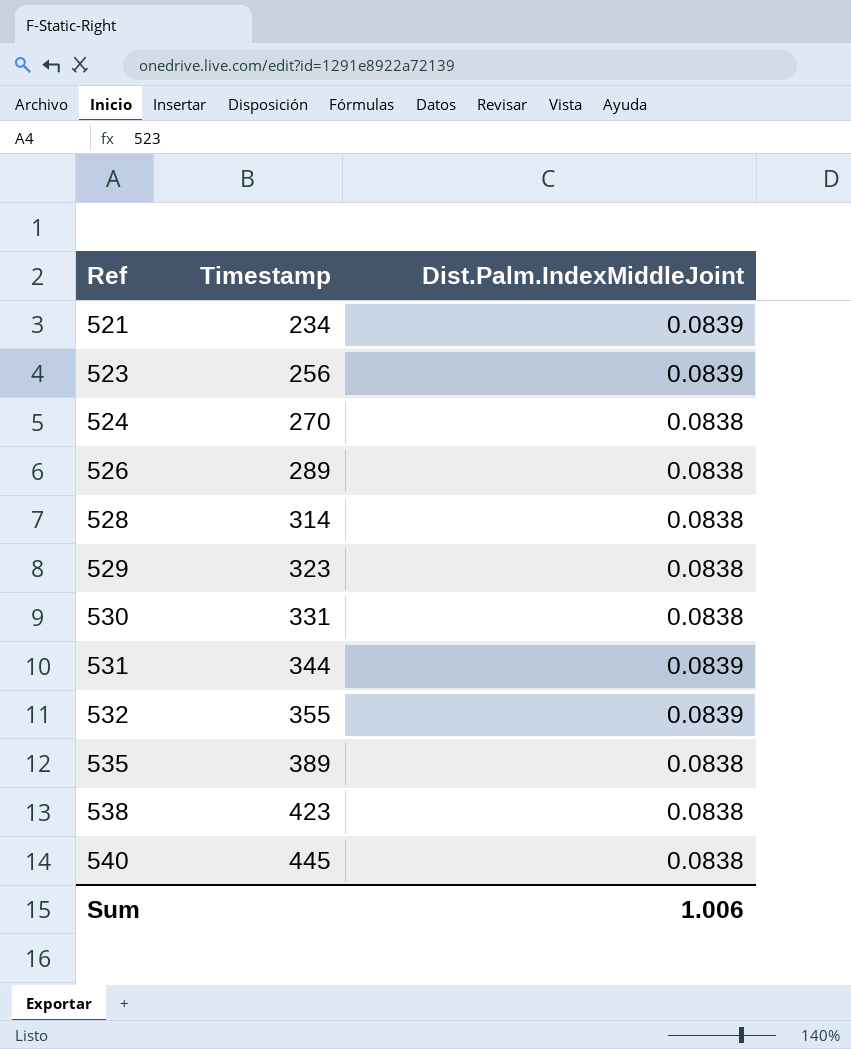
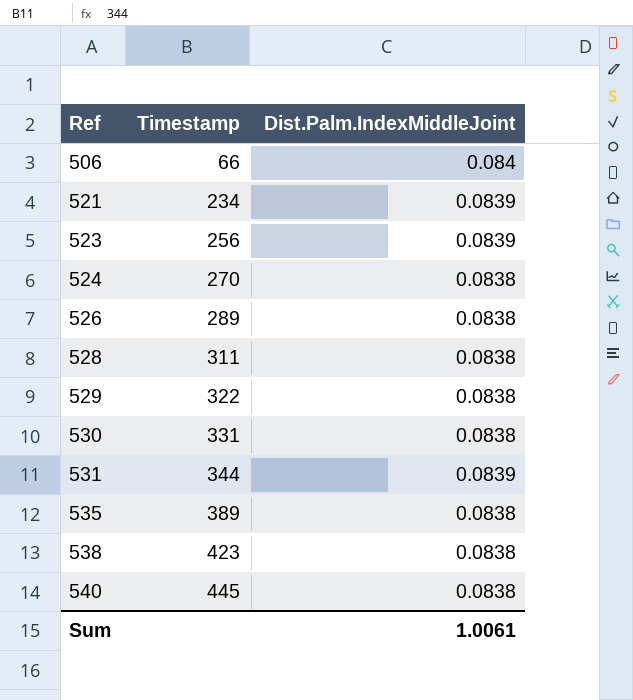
row 532: 355 | 0.0839 -> none
row 506: none -> 66 | 0.084
528 | Timestamp: 314 -> 311
529 | Timestamp: 323 -> 322
Sum | Dist.Palm.IndexMiddleJoint: 1.006 -> 1.0061

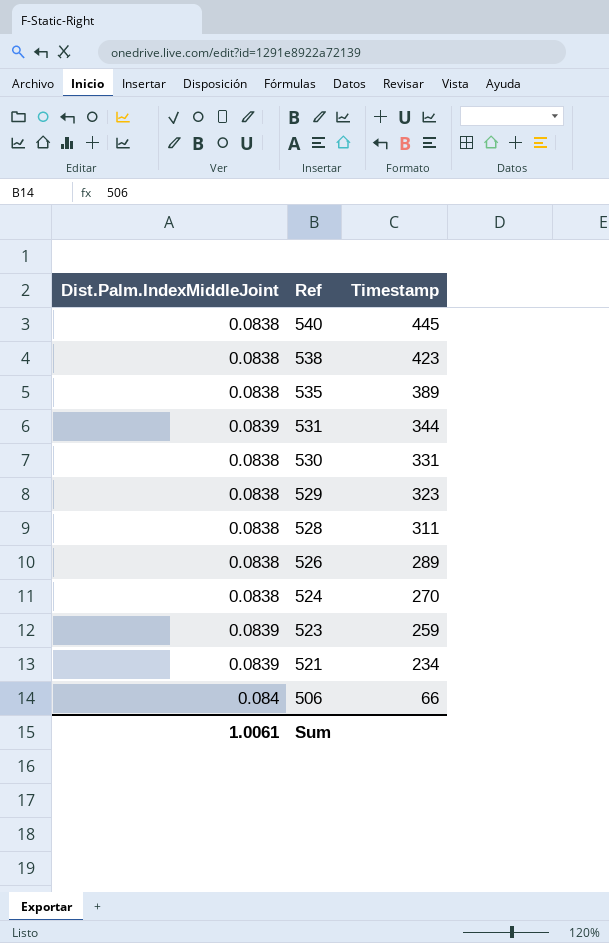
row order: Ref ascending -> Ref descending
column Dist.Palm.IndexMiddleJoint | position: 3 -> 1
529 | Timestamp: 322 -> 323
523 | Timestamp: 256 -> 259

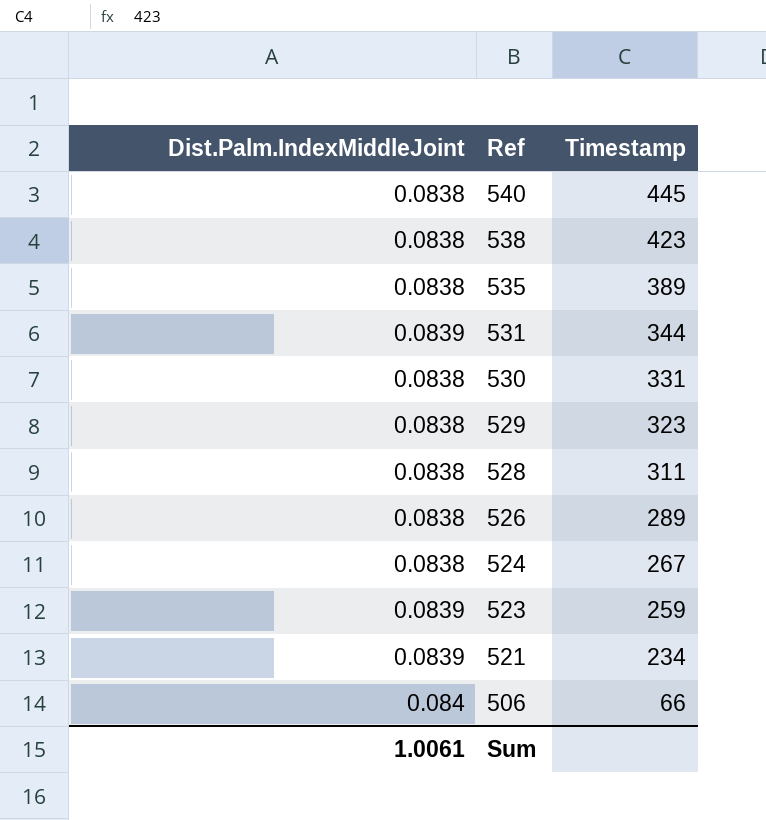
524 | Timestamp: 270 -> 267

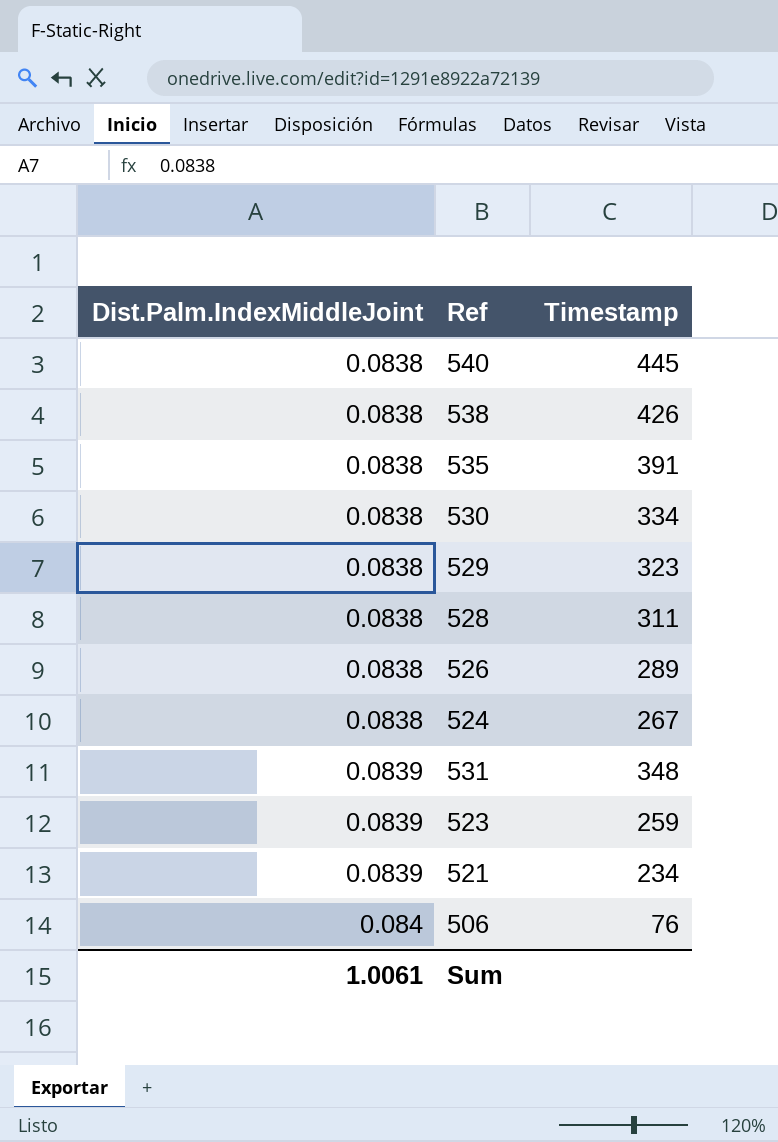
row order: Ref descending -> Dist.Palm.IndexMiddleJoint ascending
538 | Timestamp: 423 -> 426
535 | Timestamp: 389 -> 391
530 | Timestamp: 331 -> 334
531 | Timestamp: 344 -> 348
506 | Timestamp: 66 -> 76

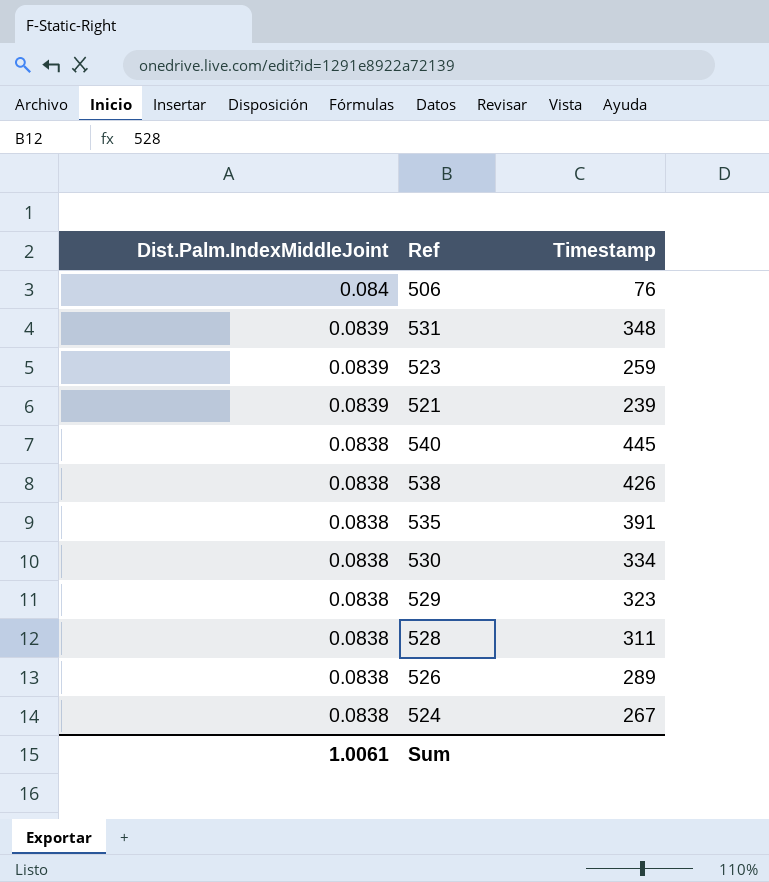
row order: Dist.Palm.IndexMiddleJoint ascending -> Dist.Palm.IndexMiddleJoint descending
521 | Timestamp: 234 -> 239

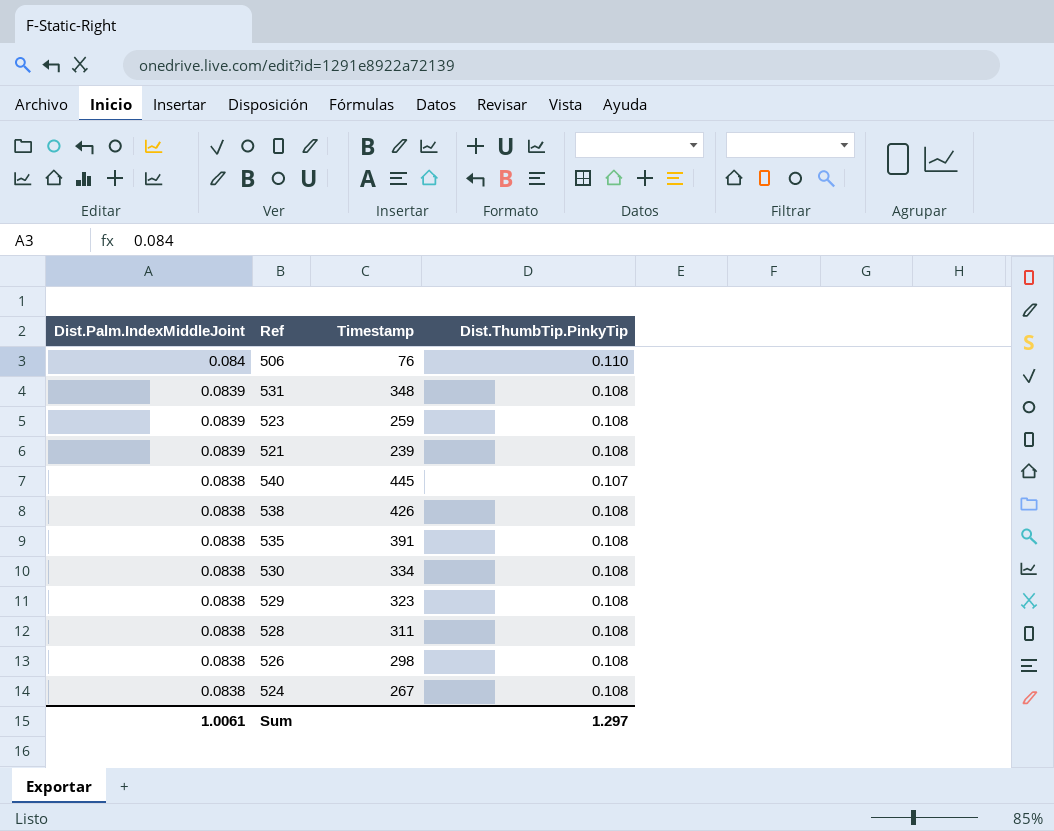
column Dist.ThumbTip.PinkyTip | position: none -> 4
526 | Timestamp: 289 -> 298

